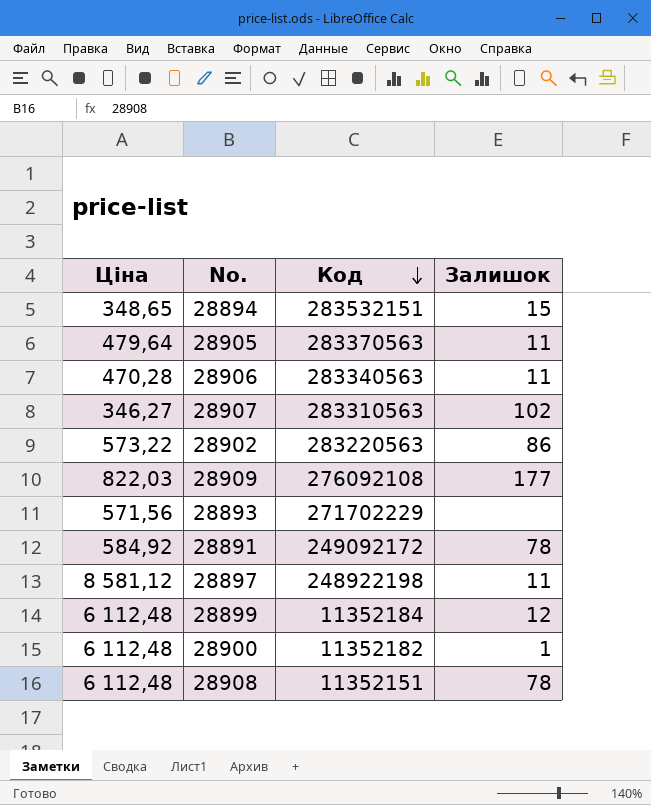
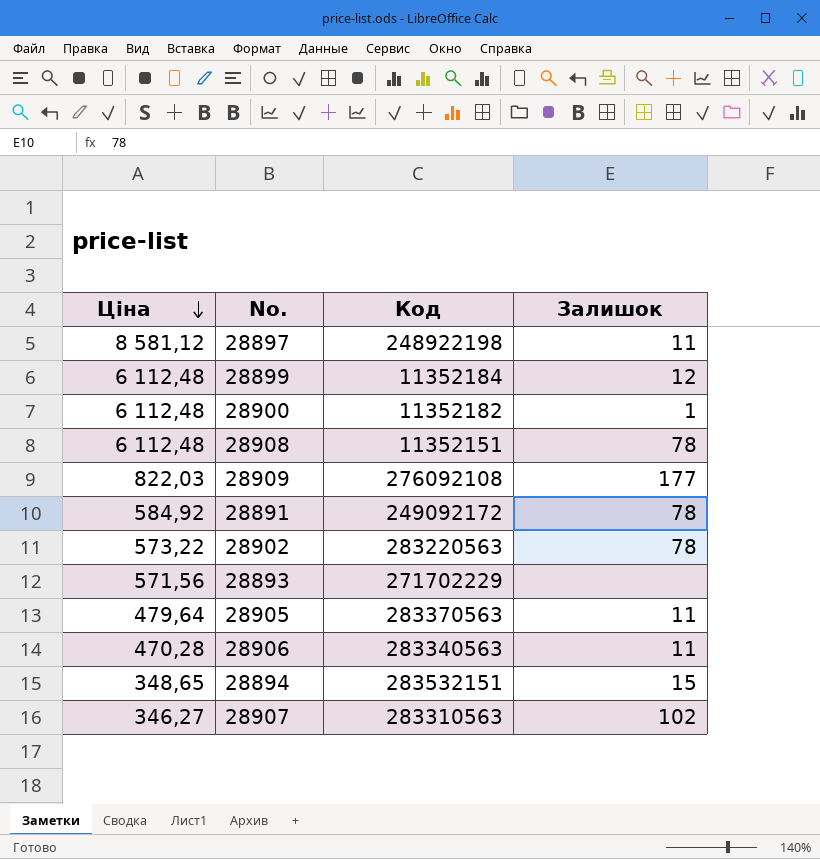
row order: Код descending -> Ціна descending
28902 | Залишок: 86 -> 78

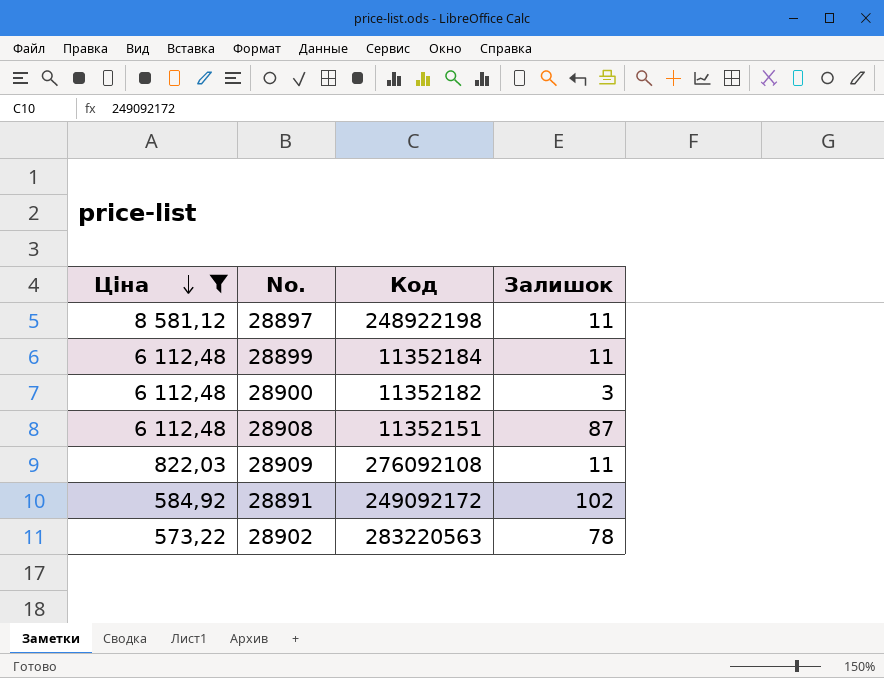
filter: none -> Ціна >= 573,22
28899 | Залишок: 12 -> 11
28900 | Залишок: 1 -> 3
28908 | Залишок: 78 -> 87
28909 | Залишок: 177 -> 11
28891 | Залишок: 78 -> 102

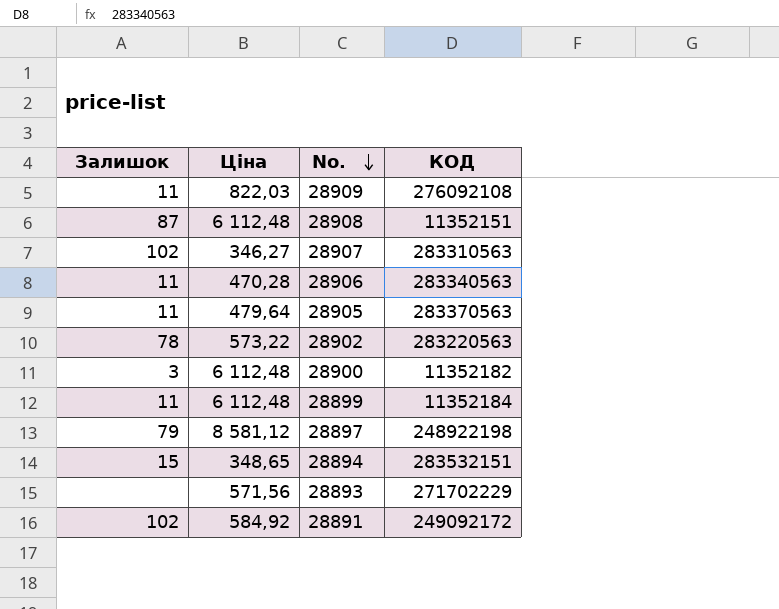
filter: Ціна >= 573,22 -> none
row order: Ціна descending -> No. descending
column Залишок | position: 4 -> 1
column name: Код -> КОД
28897 | Залишок: 11 -> 79

